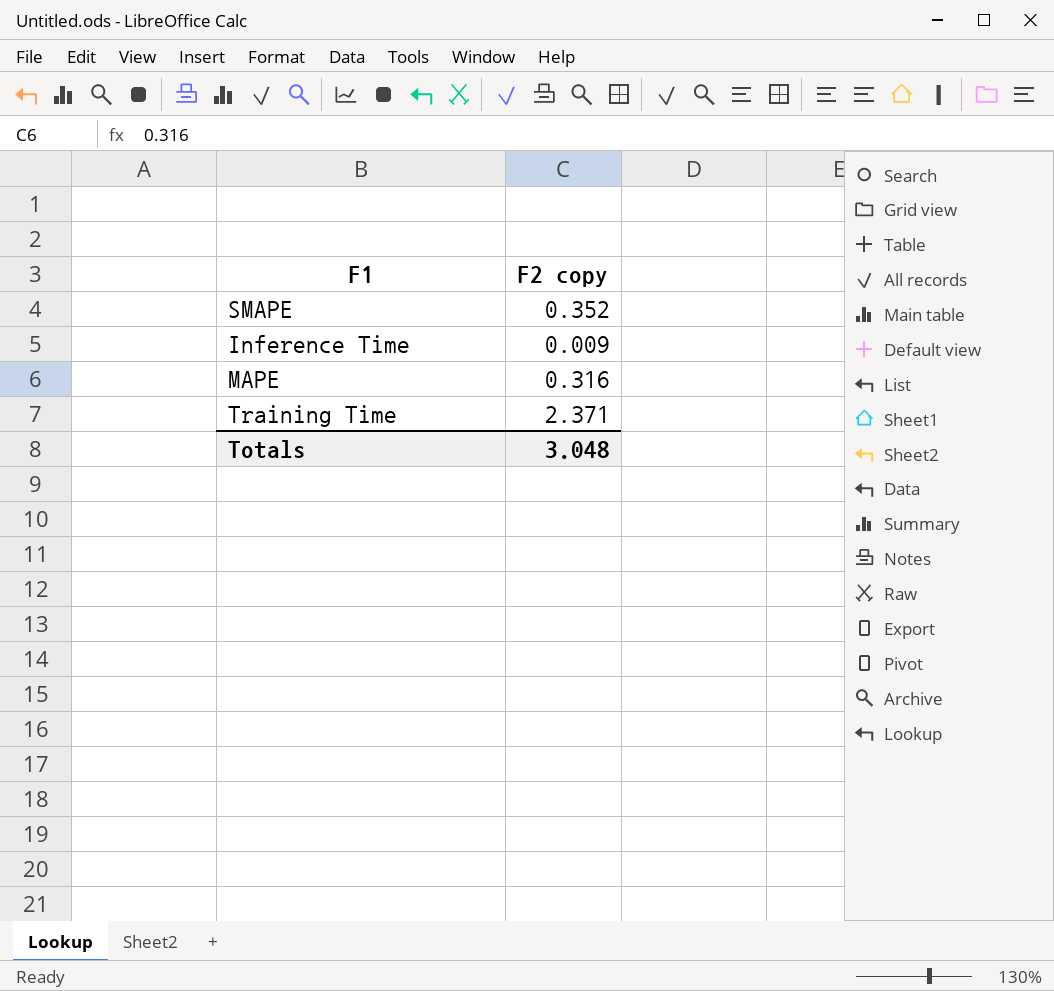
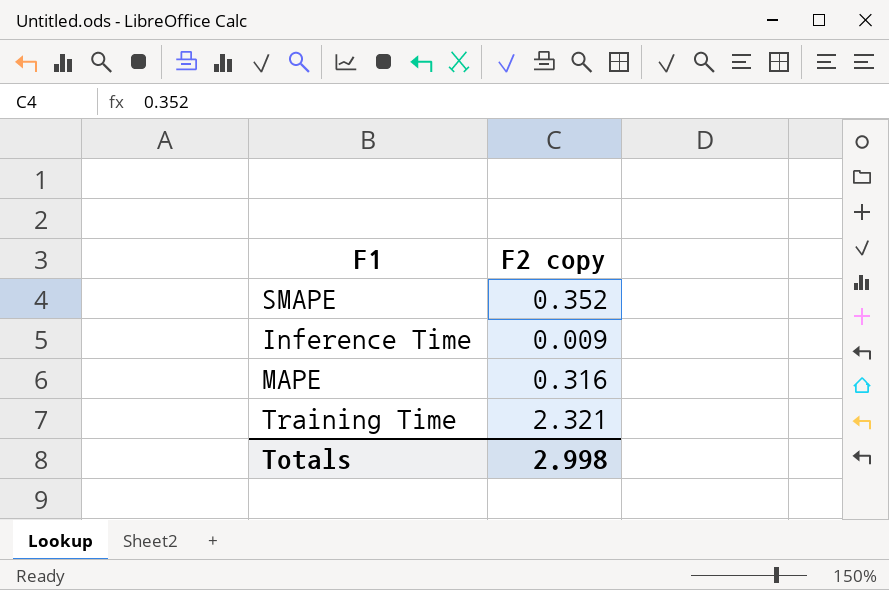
Training Time | F2 copy: 2.371 -> 2.321
Totals | F2 copy: 3.048 -> 2.998

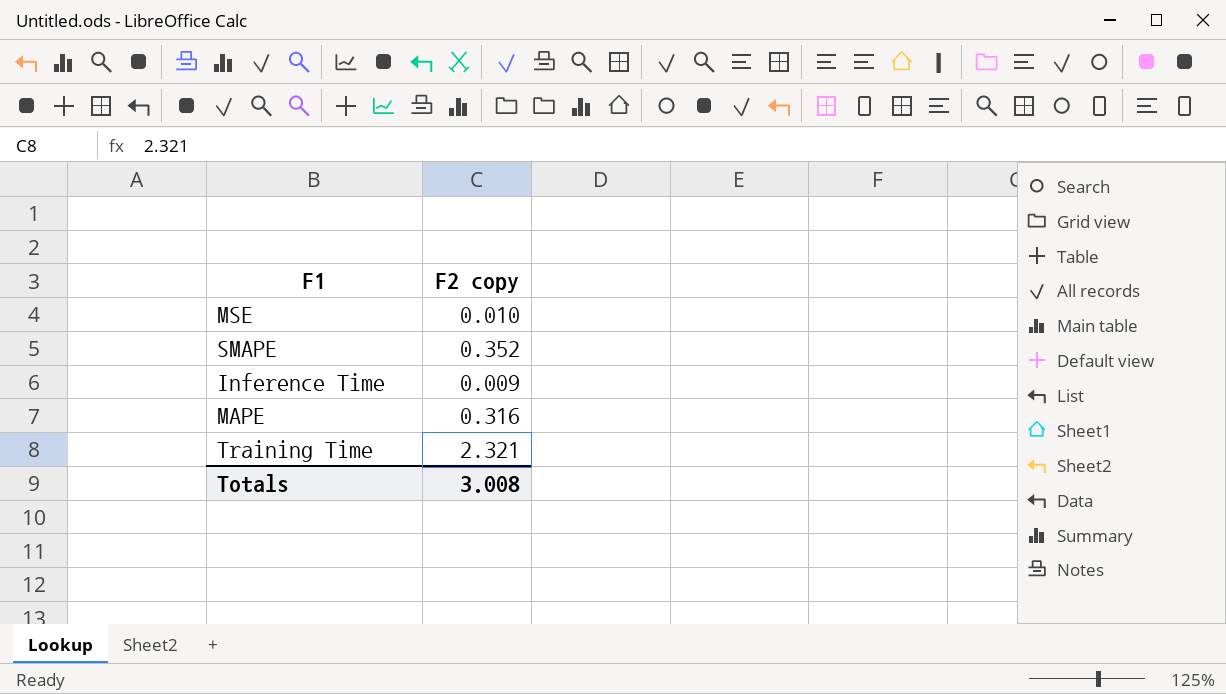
row MSE: none -> 0.010
Totals | F2 copy: 2.998 -> 3.008

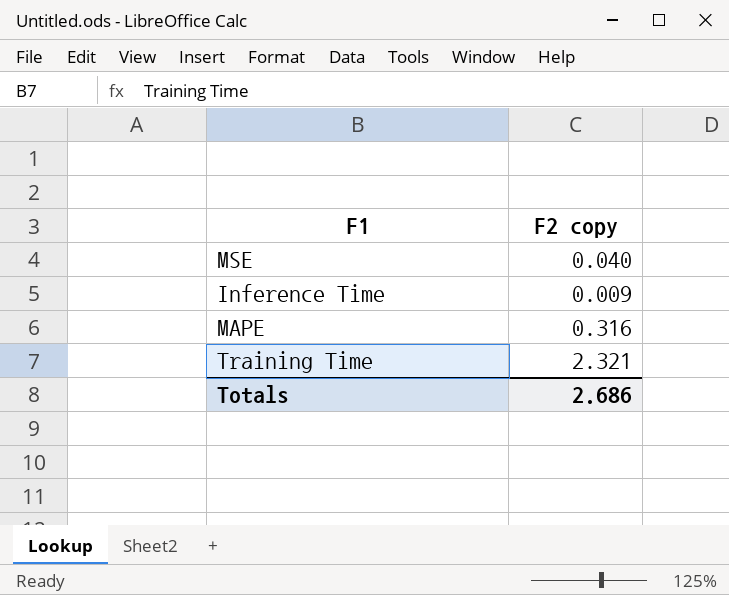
row SMAPE: 0.352 -> none
MSE | F2 copy: 0.010 -> 0.040
Totals | F2 copy: 3.008 -> 2.686

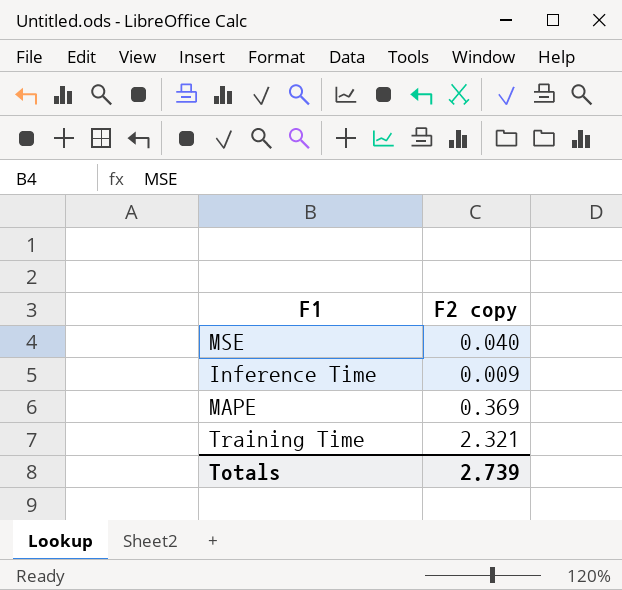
MAPE | F2 copy: 0.316 -> 0.369
Totals | F2 copy: 2.686 -> 2.739

